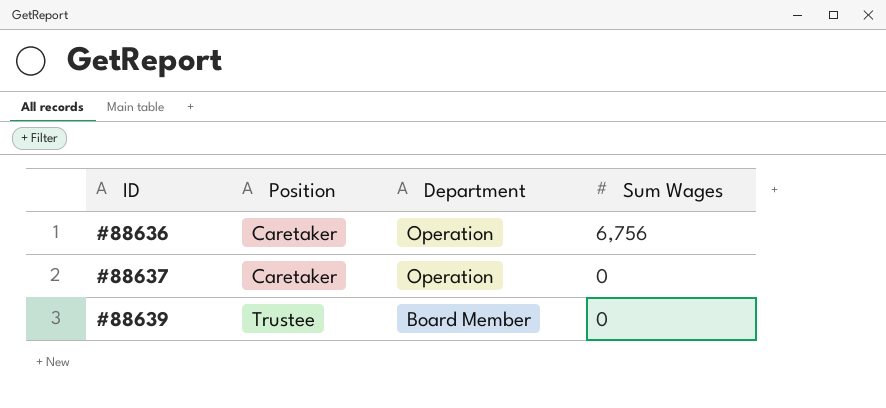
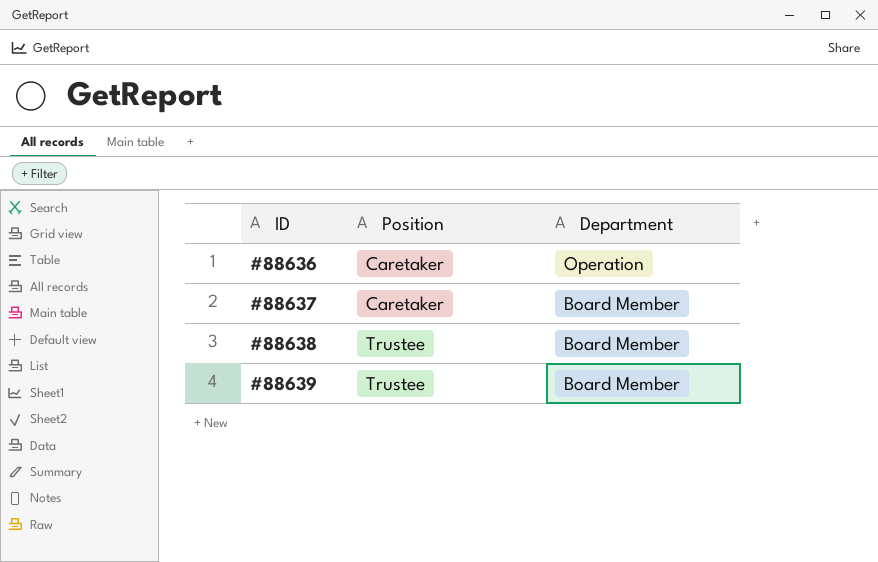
column Sum Wages | position: 4 -> none
#88637 | Department: Operation -> Board Member
row #88638: none -> Trustee | Board Member

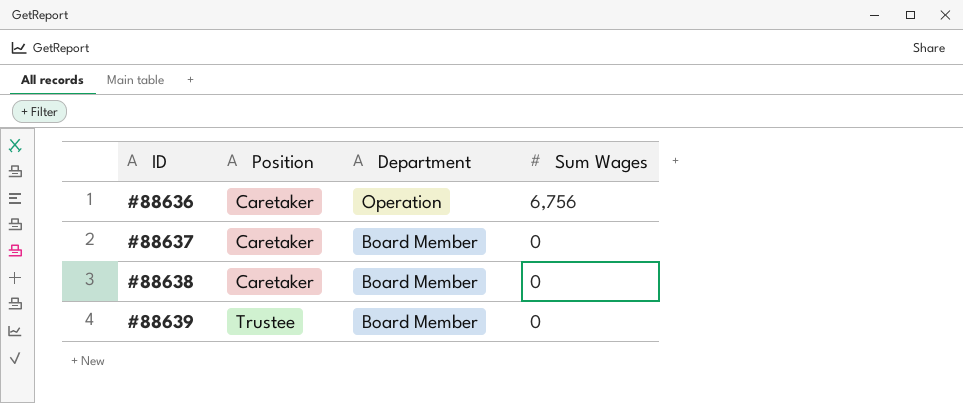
column Sum Wages | position: none -> 4
#88638 | Position: Trustee -> Caretaker

